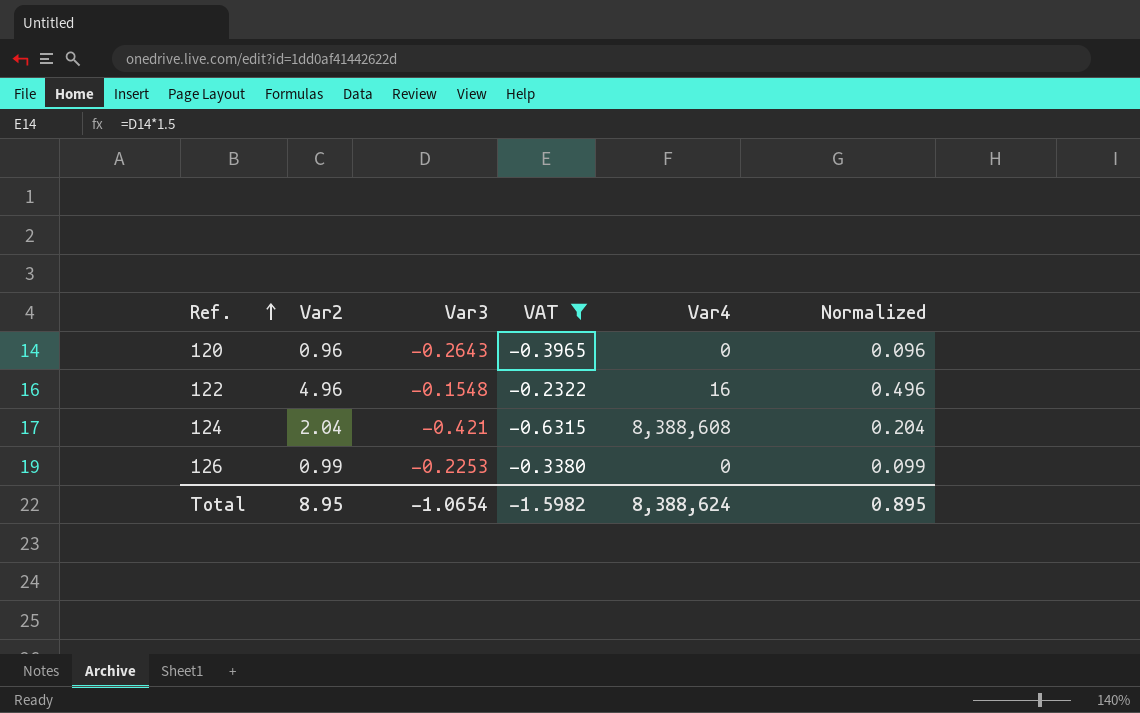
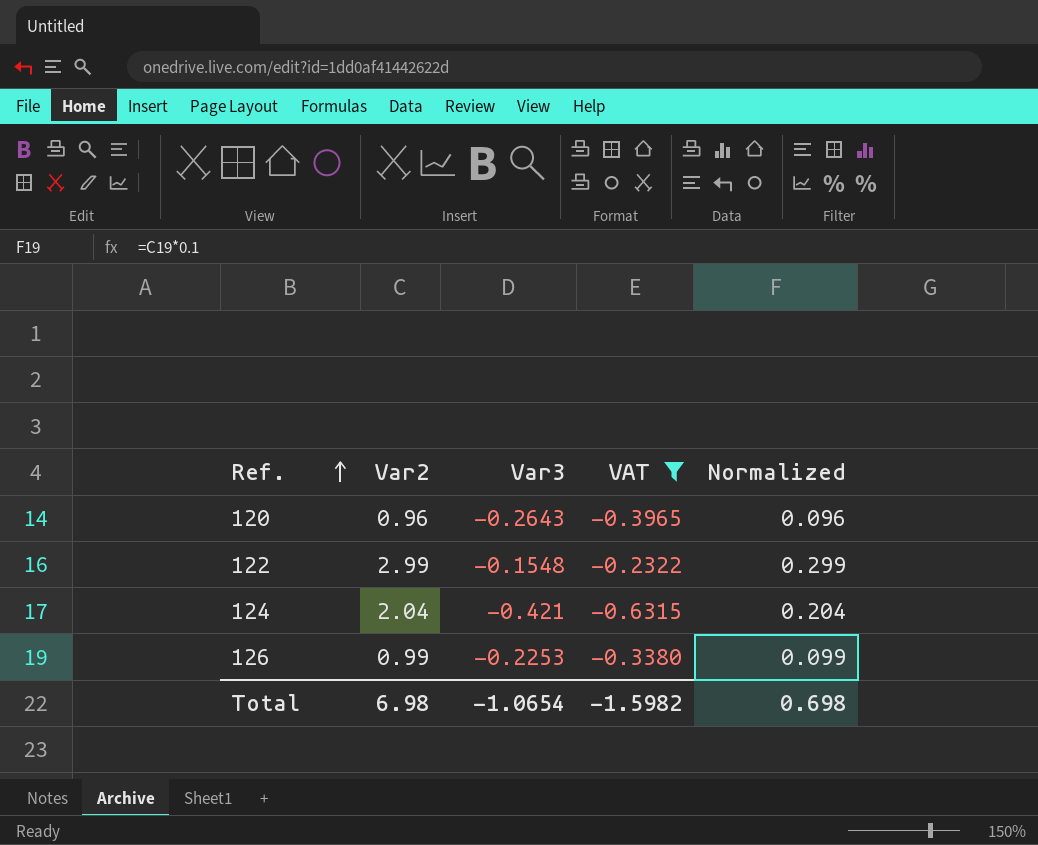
column Var4 | position: 5 -> none
122 | Var2: 4.96 -> 2.99
122 | Normalized: 0.496 -> 0.299
Total | Var2: 8.95 -> 6.98
Total | Normalized: 0.895 -> 0.698

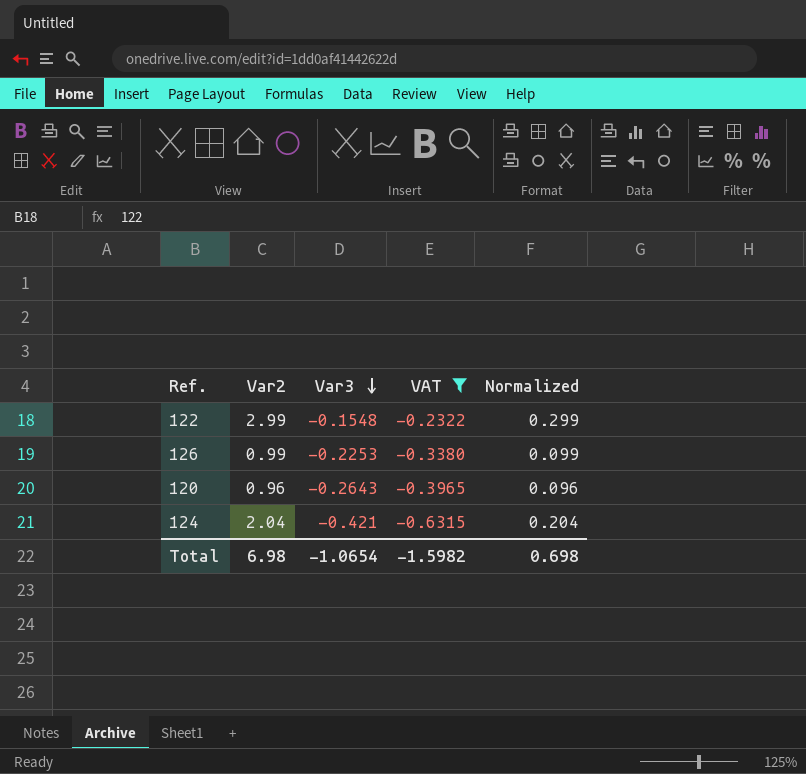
row order: Ref. ascending -> Var3 descending

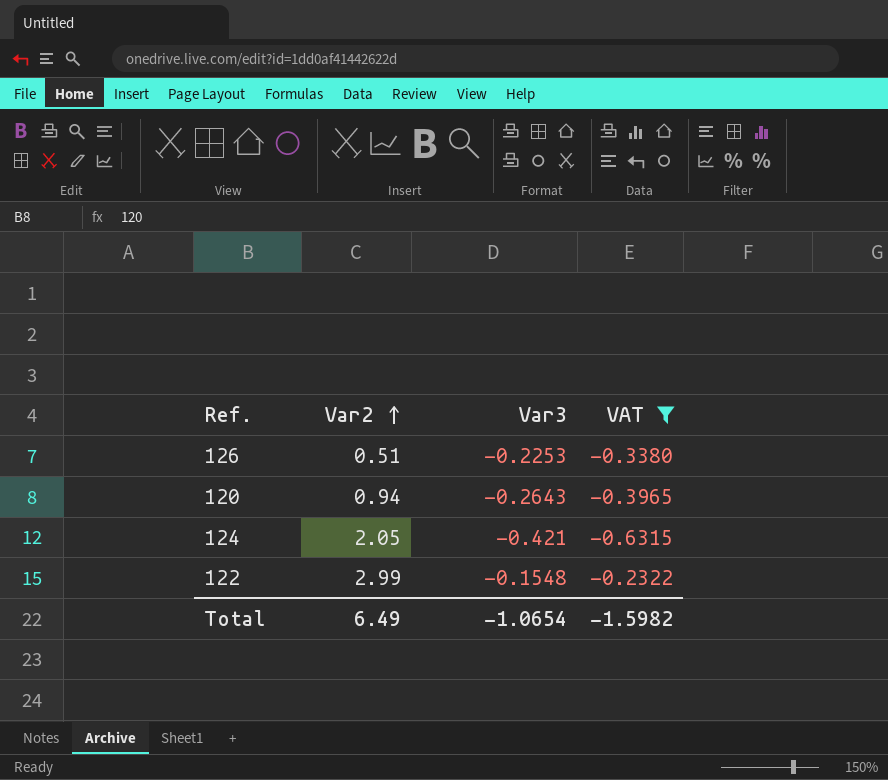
row order: Var3 descending -> Var2 ascending
column Normalized | formula: [Var2] * 0.1 -> none
126 | Var2: 0.99 -> 0.51
120 | Var2: 0.96 -> 0.94
124 | Var2: 2.04 -> 2.05
Total | Var2: 6.98 -> 6.49

